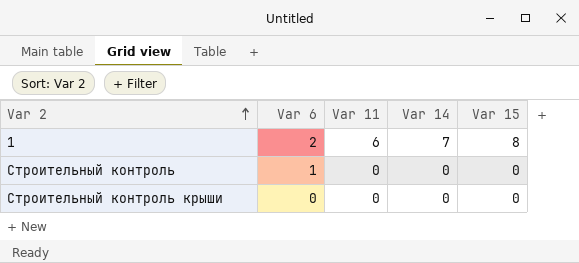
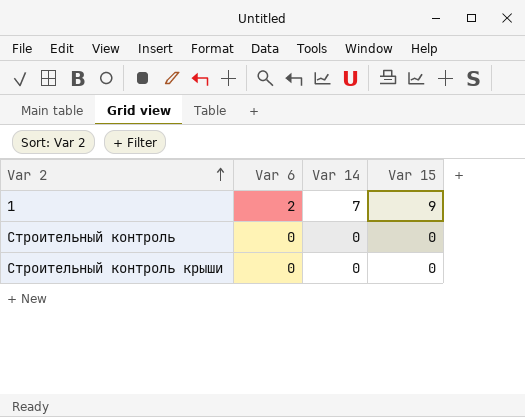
column Var 11 | position: 3 -> none
1 | Var 15: 8 -> 9
Строительный контроль | Var 6: 1 -> 0

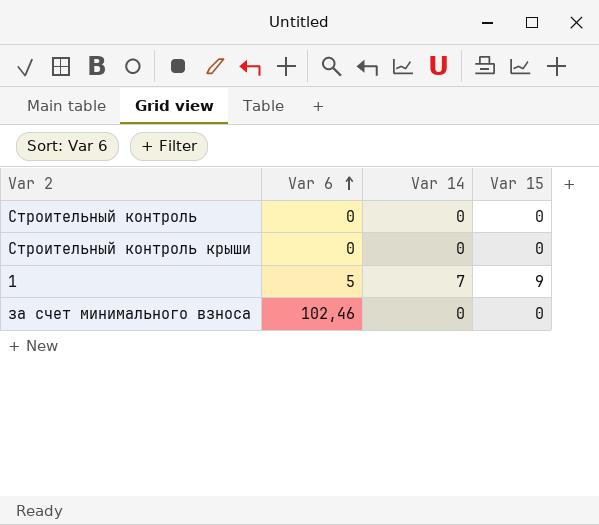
row order: Var 2 ascending -> Var 6 ascending
1 | Var 6: 2 -> 5
row за счет минимального взноса: none -> 102,46 | 0 | 0

